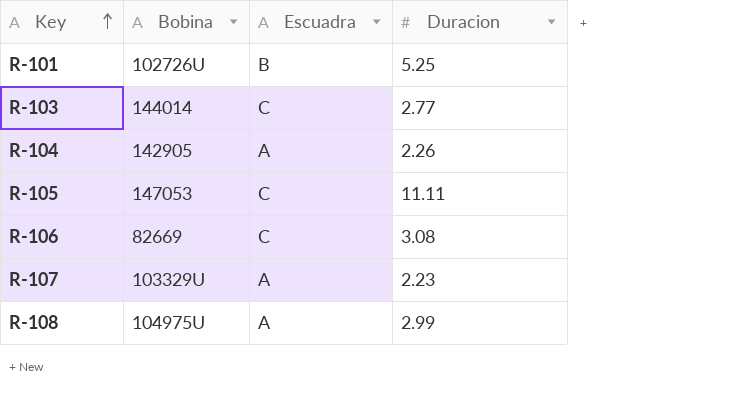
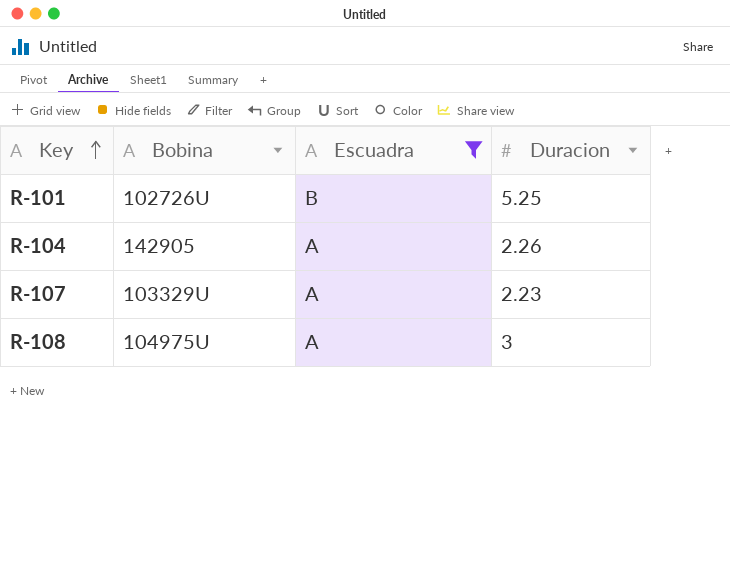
filter: none -> Escuadra != C
R-108 | Duracion: 2.99 -> 3

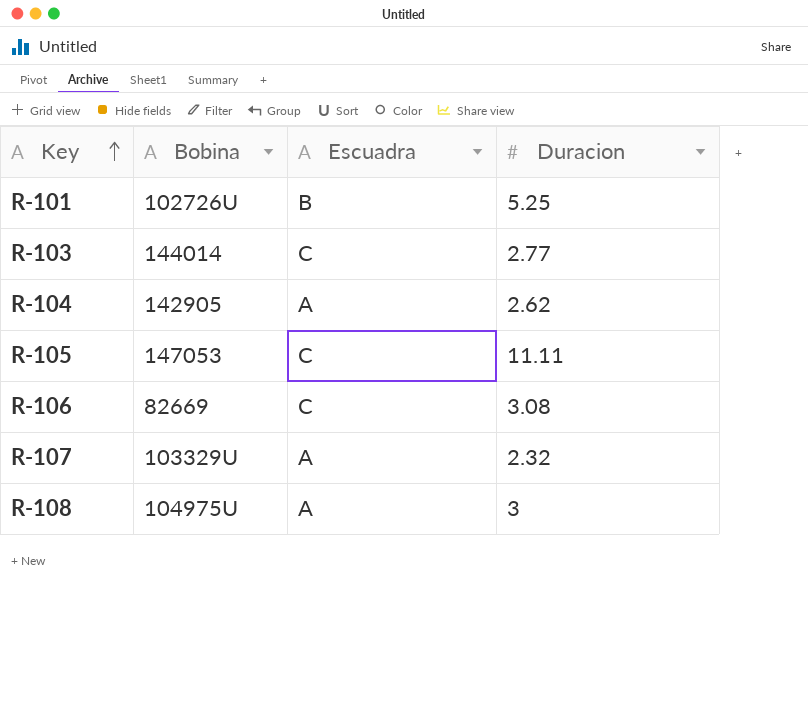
filter: Escuadra != C -> none
R-104 | Duracion: 2.26 -> 2.62
R-107 | Duracion: 2.23 -> 2.32

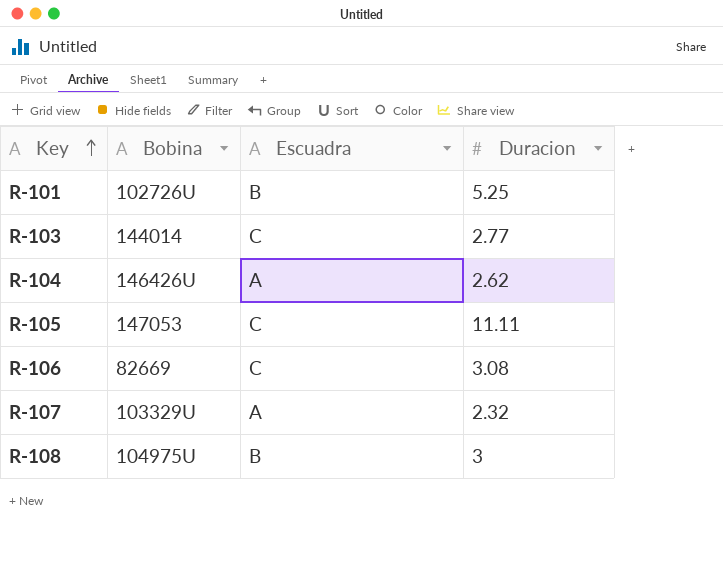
R-104 | Bobina: 142905 -> 146426U
R-108 | Escuadra: A -> B

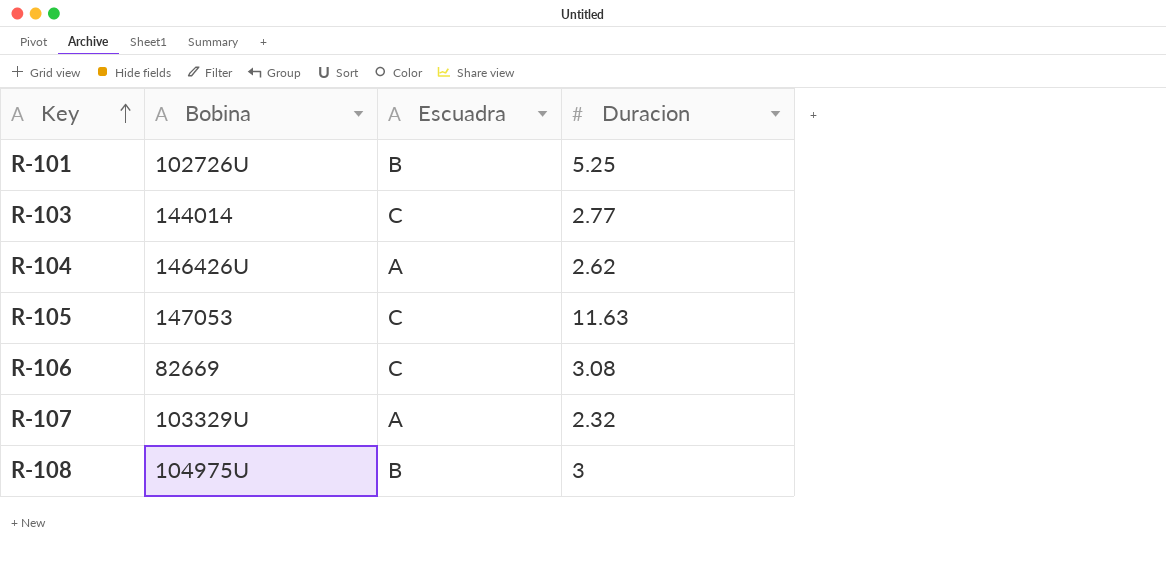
R-105 | Duracion: 11.11 -> 11.63

